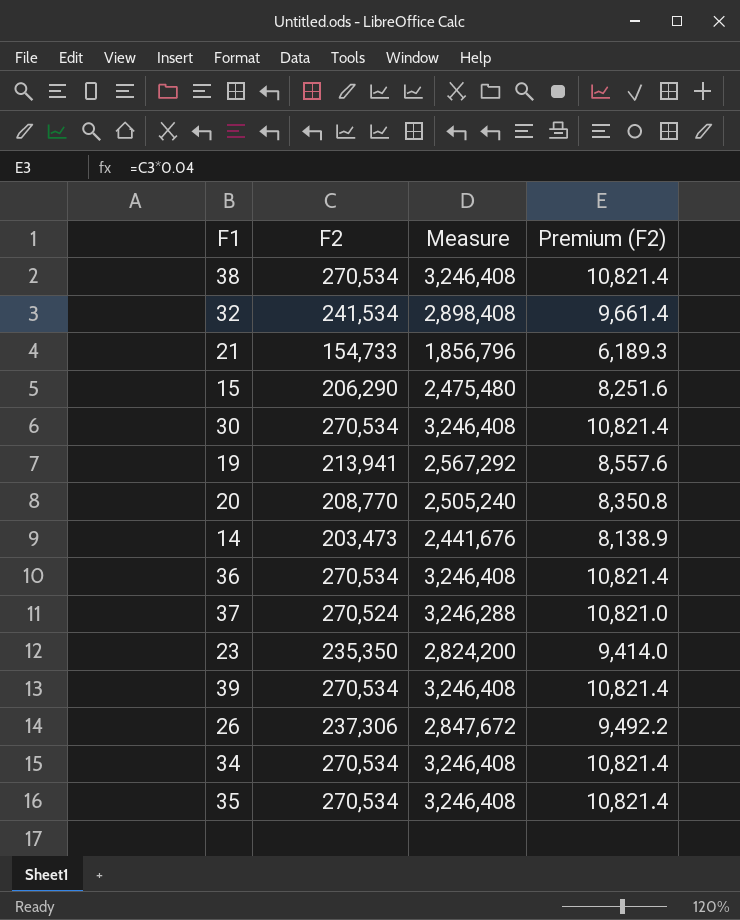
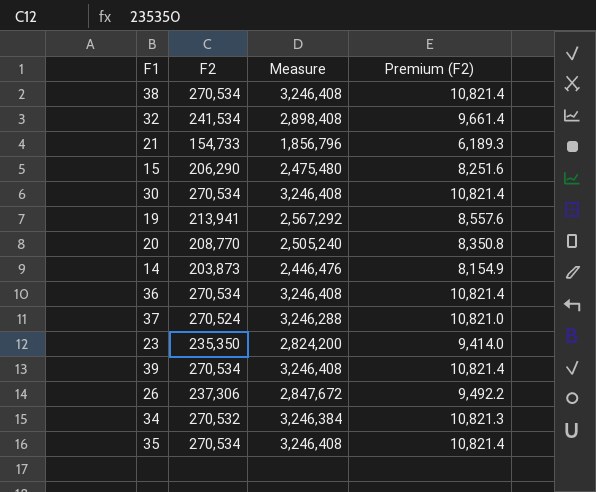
14 | F2: 203,473 -> 203,873
14 | Measure: 2,441,676 -> 2,446,476
14 | Premium (F2): 8,138.9 -> 8,154.9
34 | F2: 270,534 -> 270,532
34 | Measure: 3,246,408 -> 3,246,384
34 | Premium (F2): 10,821.4 -> 10,821.3

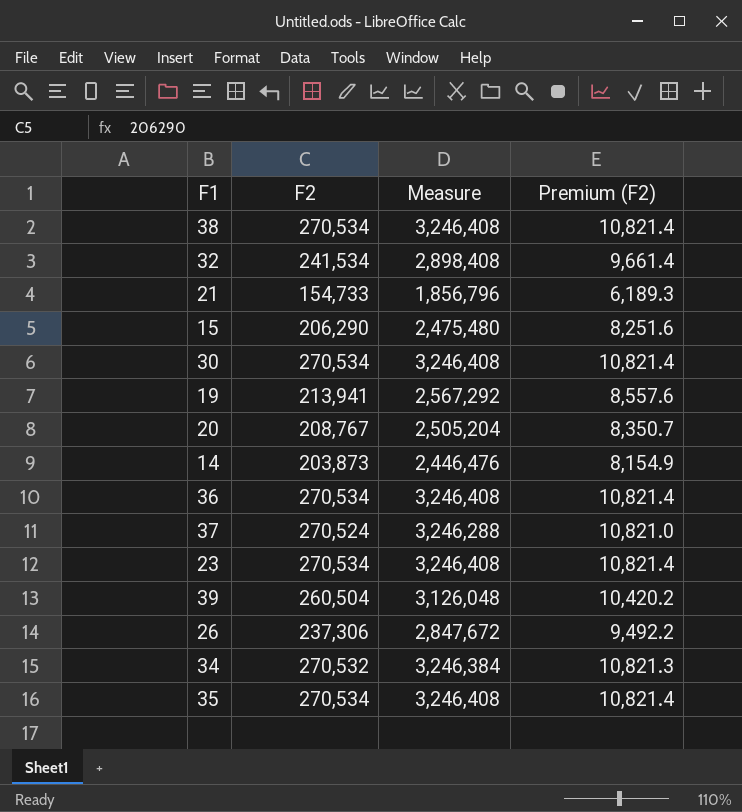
20 | F2: 208,770 -> 208,767
20 | Measure: 2,505,240 -> 2,505,204
20 | Premium (F2): 8,350.8 -> 8,350.7
23 | F2: 235,350 -> 270,534
23 | Measure: 2,824,200 -> 3,246,408
23 | Premium (F2): 9,414.0 -> 10,821.4
39 | F2: 270,534 -> 260,504
39 | Measure: 3,246,408 -> 3,126,048
39 | Premium (F2): 10,821.4 -> 10,420.2

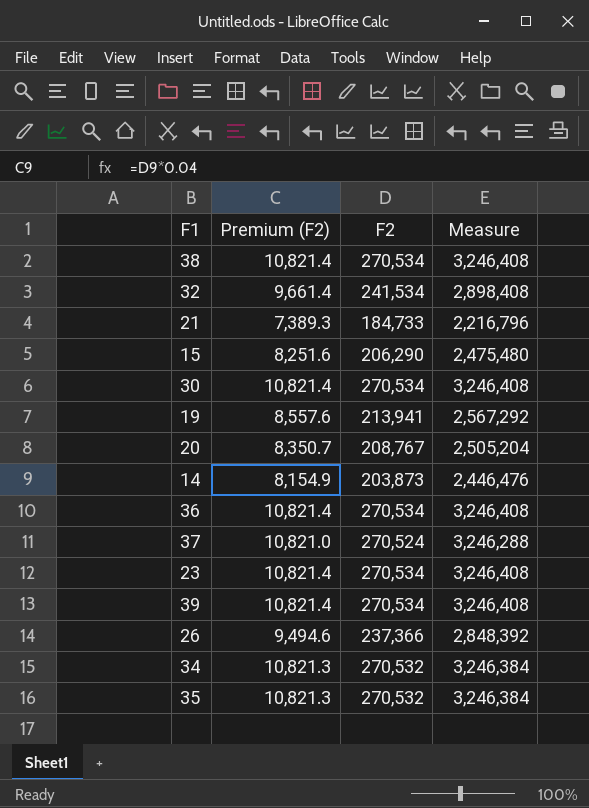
column Premium (F2) | position: 4 -> 2
21 | Premium (F2): 6,189.3 -> 7,389.3
21 | F2: 154,733 -> 184,733
21 | Measure: 1,856,796 -> 2,216,796
39 | Premium (F2): 10,420.2 -> 10,821.4
39 | F2: 260,504 -> 270,534
39 | Measure: 3,126,048 -> 3,246,408
26 | Premium (F2): 9,492.2 -> 9,494.6
26 | F2: 237,306 -> 237,366
26 | Measure: 2,847,672 -> 2,848,392
35 | Premium (F2): 10,821.4 -> 10,821.3
35 | F2: 270,534 -> 270,532
35 | Measure: 3,246,408 -> 3,246,384

